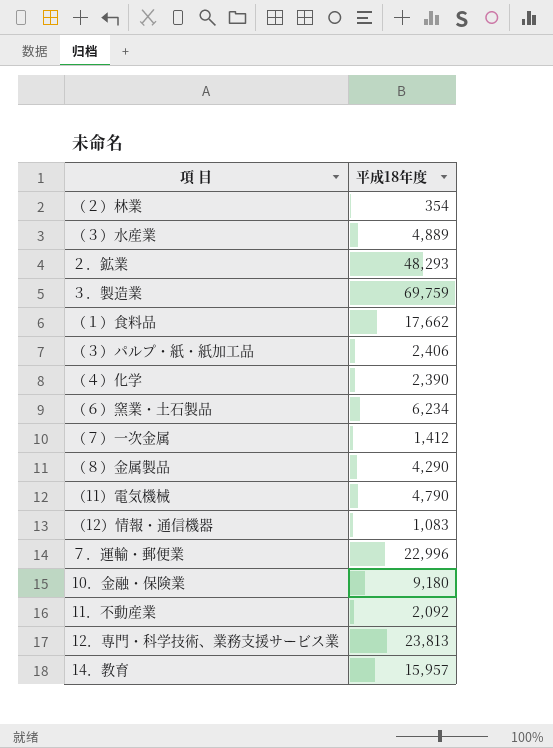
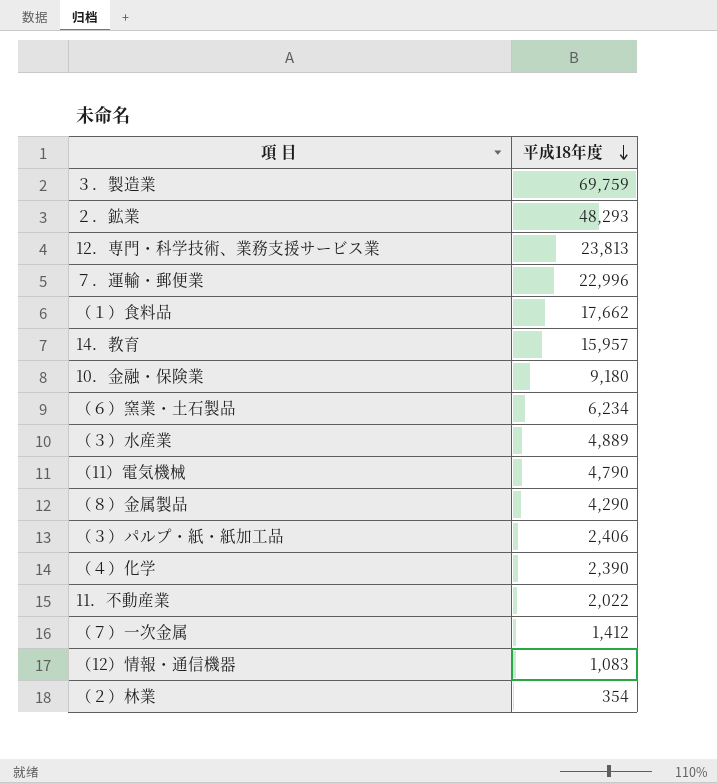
row order: none -> 平成18年度 descending
11．不動産業 | 平成18年度: 2,092 -> 2,022

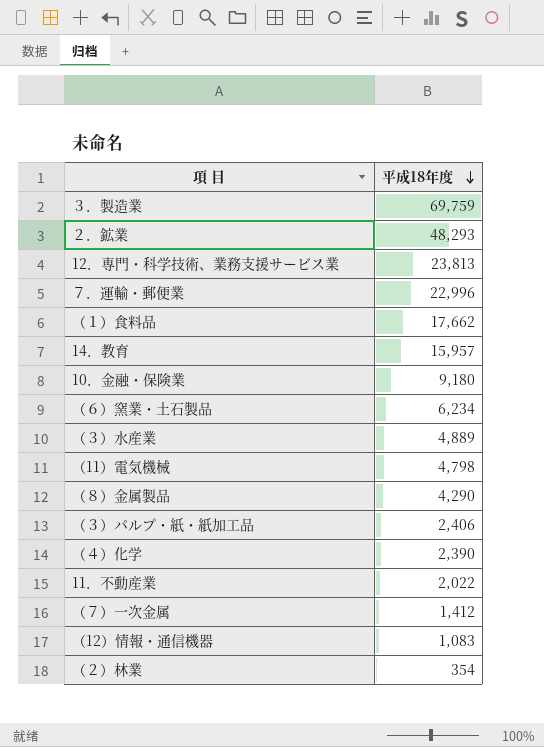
（11）電気機械 | 平成18年度: 4,790 -> 4,798

